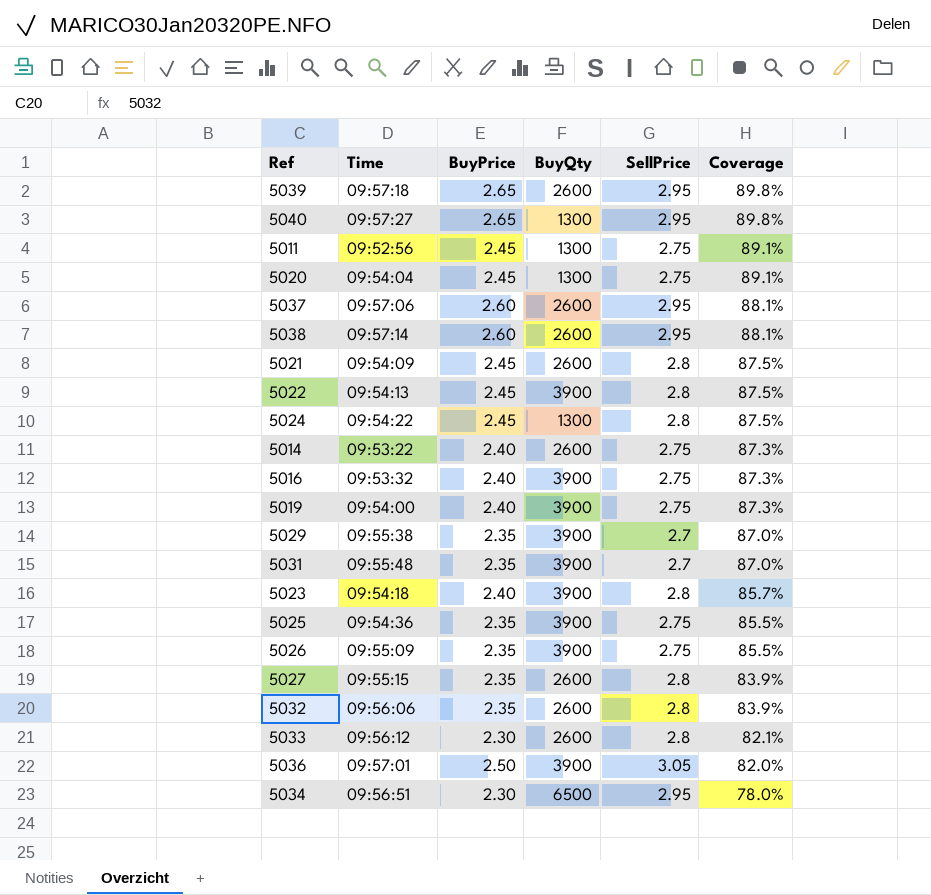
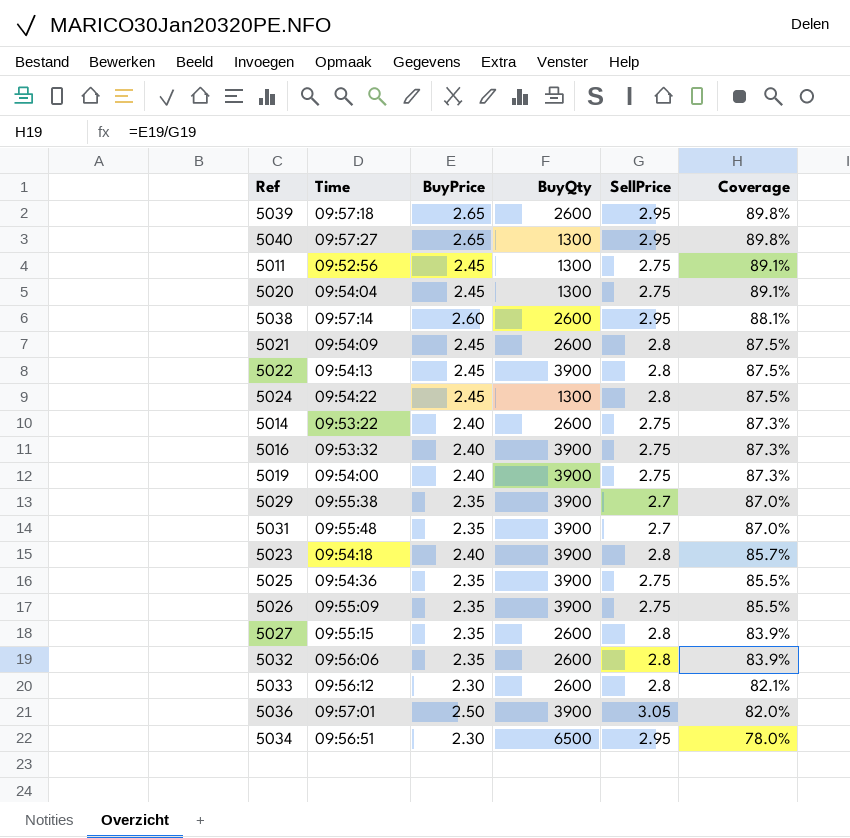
row 5037: 09:57:06 | 2.60 | 2600 | 2.95 | 88.1% -> none

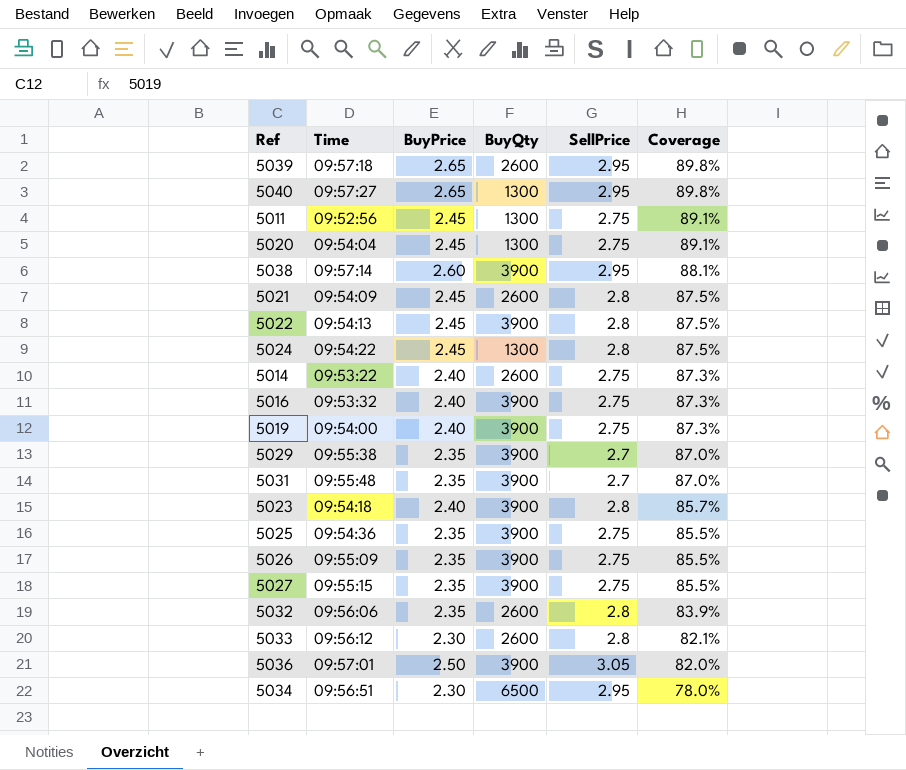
5038 | BuyQty: 2600 -> 3900
5027 | BuyQty: 2600 -> 3900
5027 | SellPrice: 2.8 -> 2.75
5027 | Coverage: 83.9% -> 85.5%

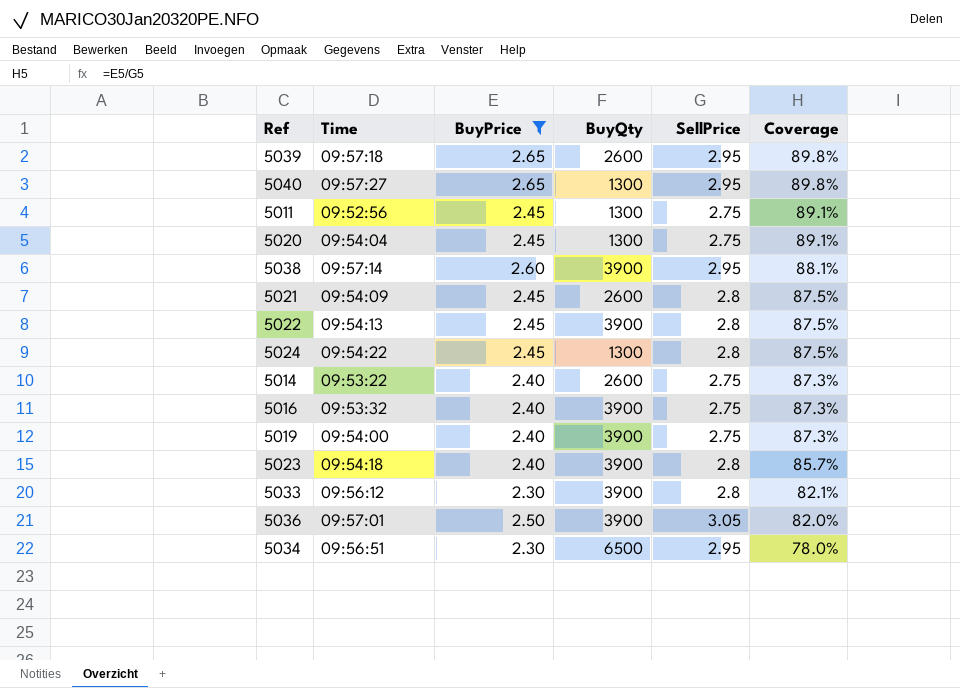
filter: none -> BuyPrice != 2.35
5033 | BuyQty: 2600 -> 3900

